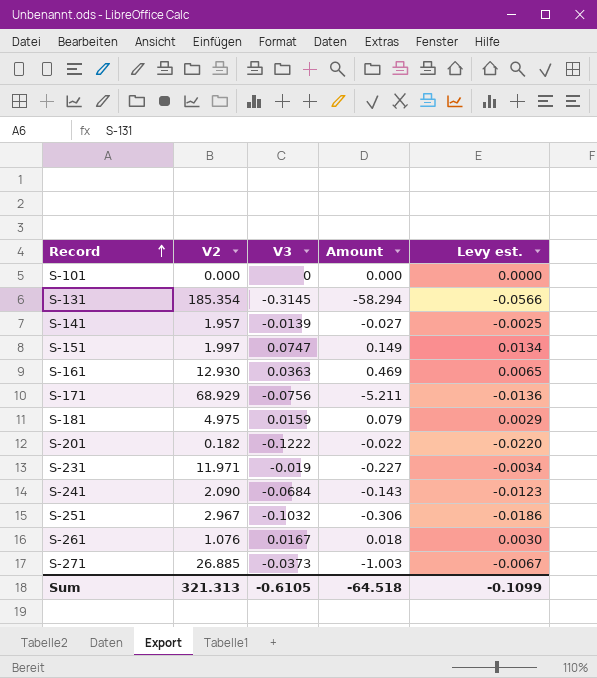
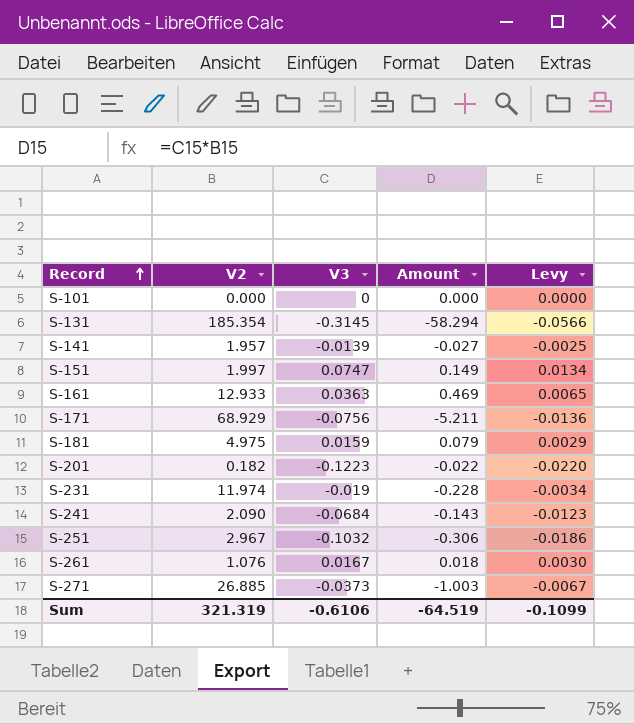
column name: Levy est. -> Levy
S-161 | V2: 12.930 -> 12.933
S-201 | V3: -0.1222 -> -0.1223
S-231 | V2: 11.971 -> 11.974
S-231 | Amount: -0.227 -> -0.228
Sum | V2: 321.313 -> 321.319
Sum | V3: -0.6105 -> -0.6106
Sum | Amount: -64.518 -> -64.519

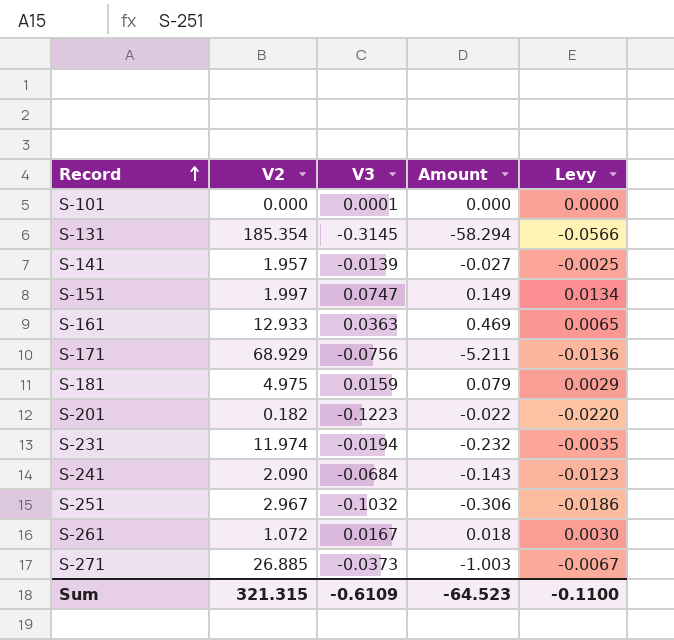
S-101 | V3: 0 -> 0.0001
S-231 | V3: -0.019 -> -0.0194
S-231 | Amount: -0.228 -> -0.232
S-231 | Levy: -0.0034 -> -0.0035
S-261 | V2: 1.076 -> 1.072
Sum | V2: 321.319 -> 321.315
Sum | V3: -0.6106 -> -0.6109
Sum | Amount: -64.519 -> -64.523
Sum | Levy: -0.1099 -> -0.1100

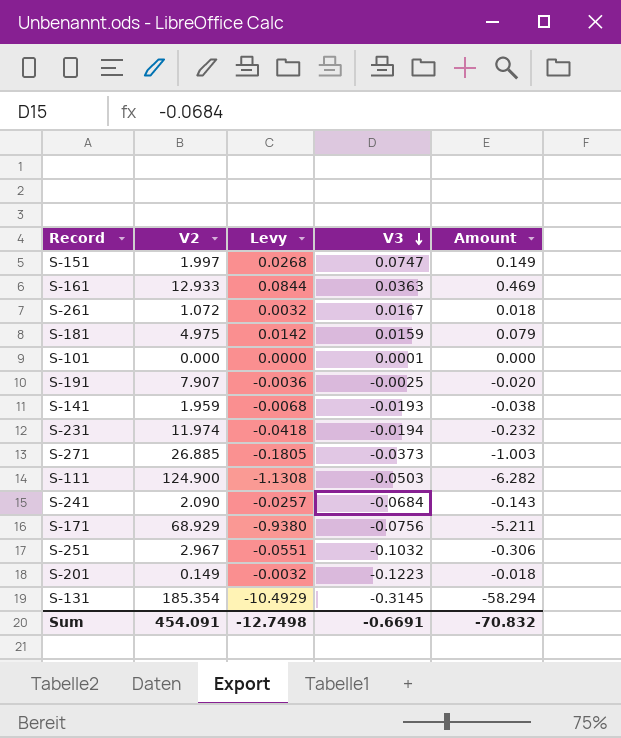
row order: Record ascending -> V3 descending
column Levy | formula: [V3] * 0.18 -> [Amount] * 0.18
column Levy | position: 5 -> 3
row S-191: none -> 7.907 | -0.0036 | -0.0025 | -0.020
S-141 | V2: 1.957 -> 1.959
S-141 | V3: -0.0139 -> -0.0193
S-141 | Amount: -0.027 -> -0.038
row S-111: none -> 124.900 | -1.1308 | -0.0503 | -6.282
S-201 | V2: 0.182 -> 0.149
S-201 | Amount: -0.022 -> -0.018
Sum | V2: 321.315 -> 454.091
Sum | Levy: -0.1100 -> -12.7498
Sum | V3: -0.6109 -> -0.6691
Sum | Amount: -64.523 -> -70.832

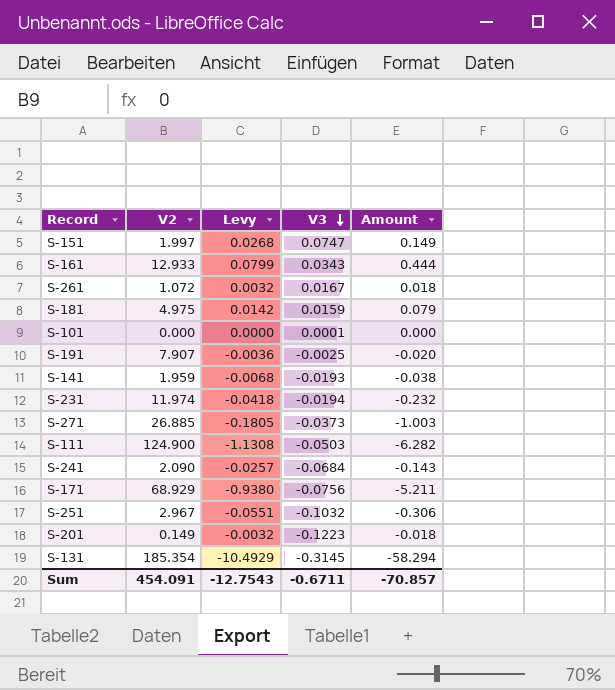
S-161 | Levy: 0.0844 -> 0.0799
S-161 | V3: 0.0363 -> 0.0343
S-161 | Amount: 0.469 -> 0.444
Sum | Levy: -12.7498 -> -12.7543
Sum | V3: -0.6691 -> -0.6711
Sum | Amount: -70.832 -> -70.857

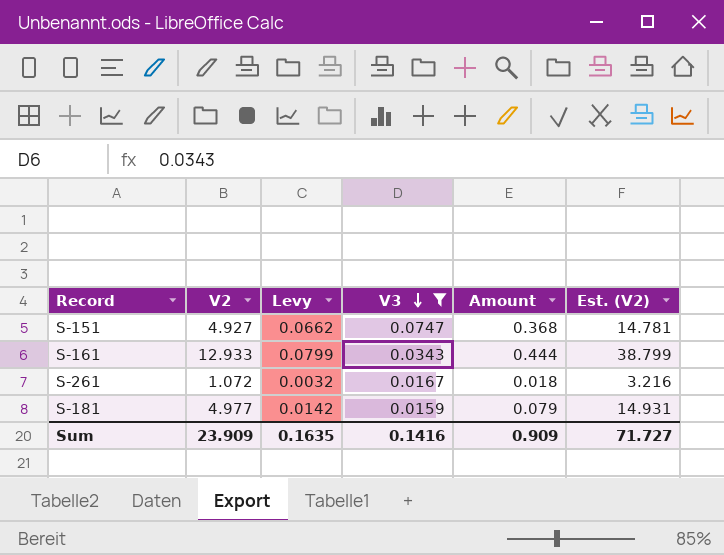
filter: none -> V3 >= 0.0159
column Est. (V2) | formula: none -> [V2] * 3
S-151 | V2: 1.997 -> 4.927
S-151 | Levy: 0.0268 -> 0.0662
S-151 | Amount: 0.149 -> 0.368
S-181 | V2: 4.975 -> 4.977
Sum | V2: 454.091 -> 23.909
Sum | Levy: -12.7543 -> 0.1635
Sum | V3: -0.6711 -> 0.1416
Sum | Amount: -70.857 -> 0.909

